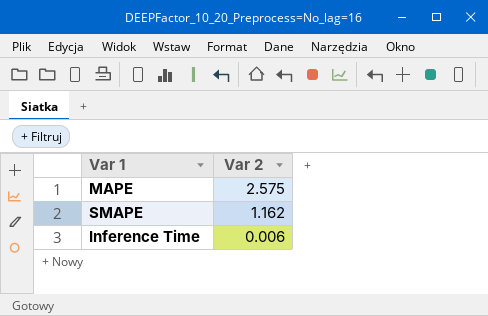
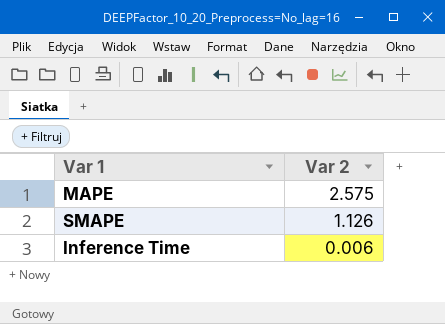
SMAPE | Var 2: 1.162 -> 1.126

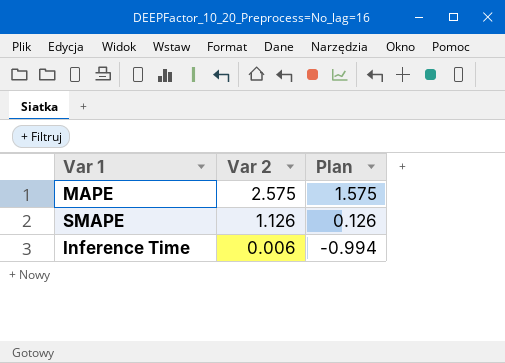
column Plan | formula: none -> [Var 2] - 1

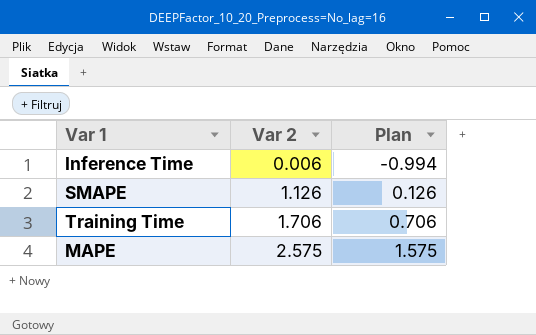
row order: Var 2 descending -> Var 2 ascending
row Training Time: none -> 1.706 | 0.706

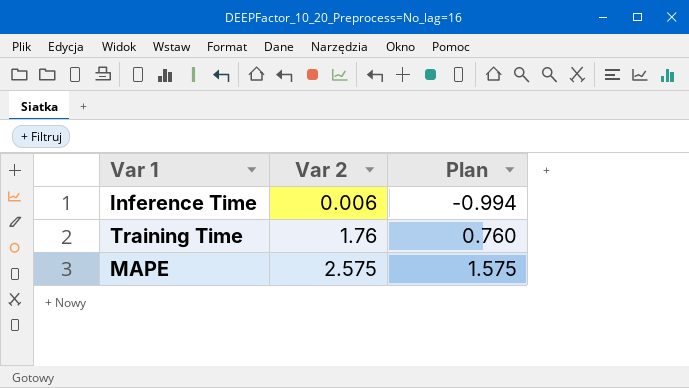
row SMAPE: 1.126 | 0.126 -> none
Training Time | Var 2: 1.706 -> 1.76
Training Time | Plan: 0.706 -> 0.760

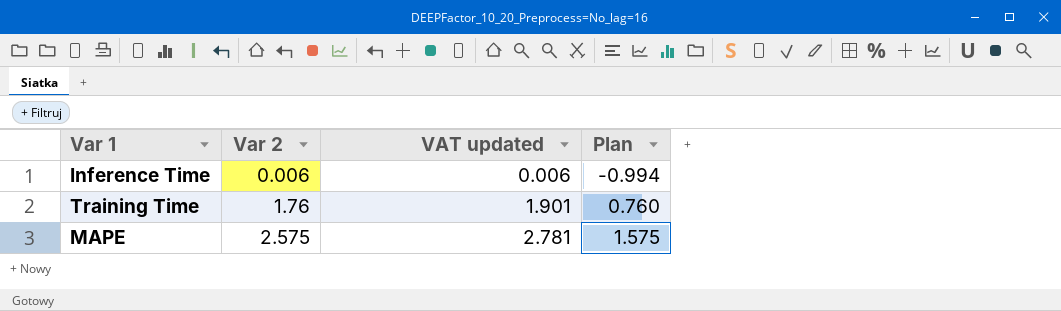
column VAT updated | formula: none -> [Var 2] * 1.08

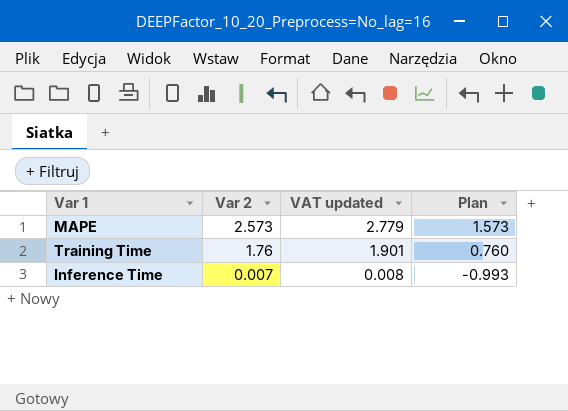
row order: Var 2 ascending -> Var 2 descending
MAPE | Var 2: 2.575 -> 2.573
MAPE | VAT updated: 2.781 -> 2.779
MAPE | Plan: 1.575 -> 1.573
Inference Time | Var 2: 0.006 -> 0.007
Inference Time | VAT updated: 0.006 -> 0.008
Inference Time | Plan: -0.994 -> -0.993

